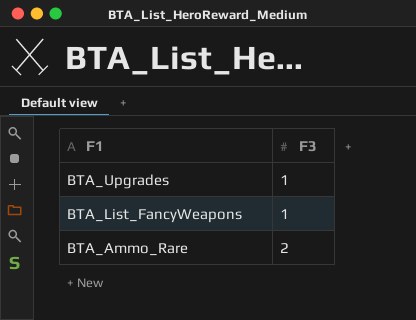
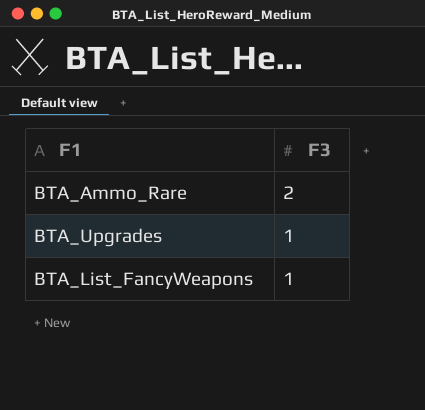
row order: F1 descending -> F3 descending

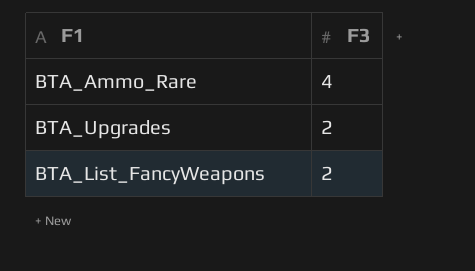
BTA_Ammo_Rare | F3: 2 -> 4
BTA_Upgrades | F3: 1 -> 2
BTA_List_FancyWeapons | F3: 1 -> 2

